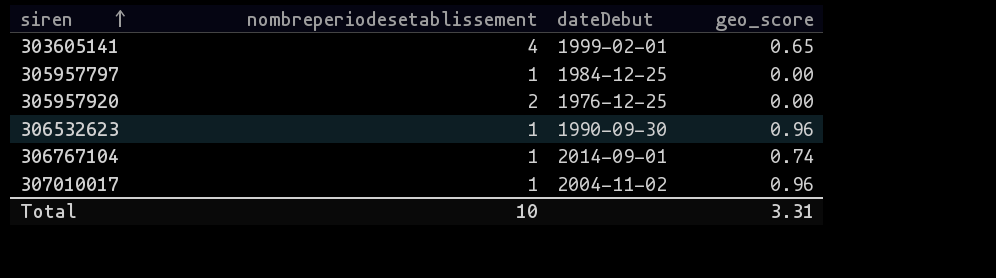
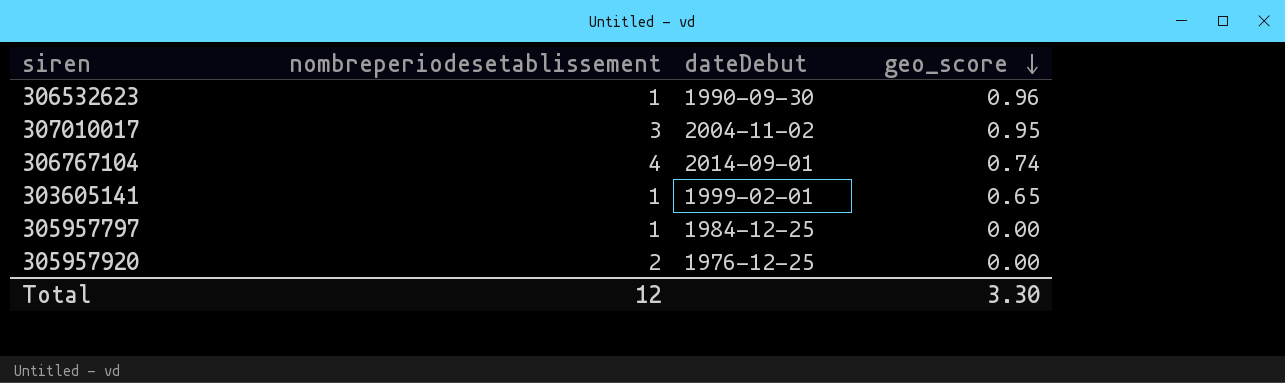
row order: siren ascending -> geo_score descending
307010017 | nombreperiodesetablissement: 1 -> 3
307010017 | geo_score: 0.96 -> 0.95
306767104 | nombreperiodesetablissement: 1 -> 4
303605141 | nombreperiodesetablissement: 4 -> 1
Total | nombreperiodesetablissement: 10 -> 12
Total | geo_score: 3.31 -> 3.30

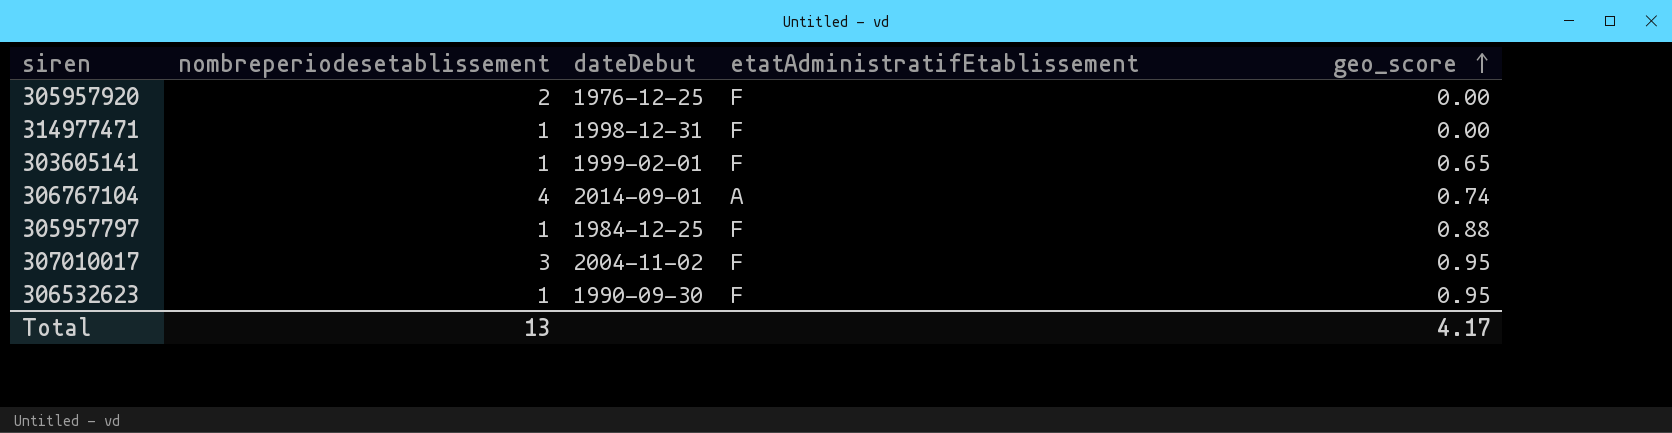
row order: geo_score descending -> geo_score ascending
column etatAdministratifEtablissement | position: none -> 4
row 314977471: none -> 1 | 1998-12-31 | F | 0.00
305957797 | geo_score: 0.00 -> 0.88
306532623 | geo_score: 0.96 -> 0.95
Total | nombreperiodesetablissement: 12 -> 13
Total | geo_score: 3.30 -> 4.17

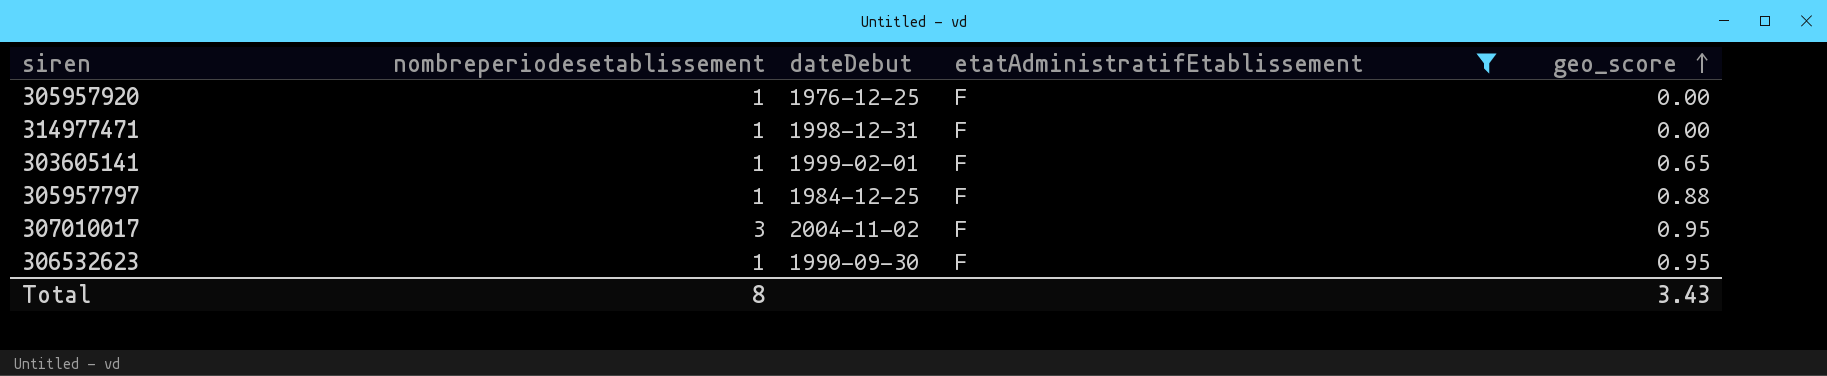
filter: none -> etatAdministratifEtablissement = F
305957920 | nombreperiodesetablissement: 2 -> 1
Total | nombreperiodesetablissement: 13 -> 8
Total | geo_score: 4.17 -> 3.43

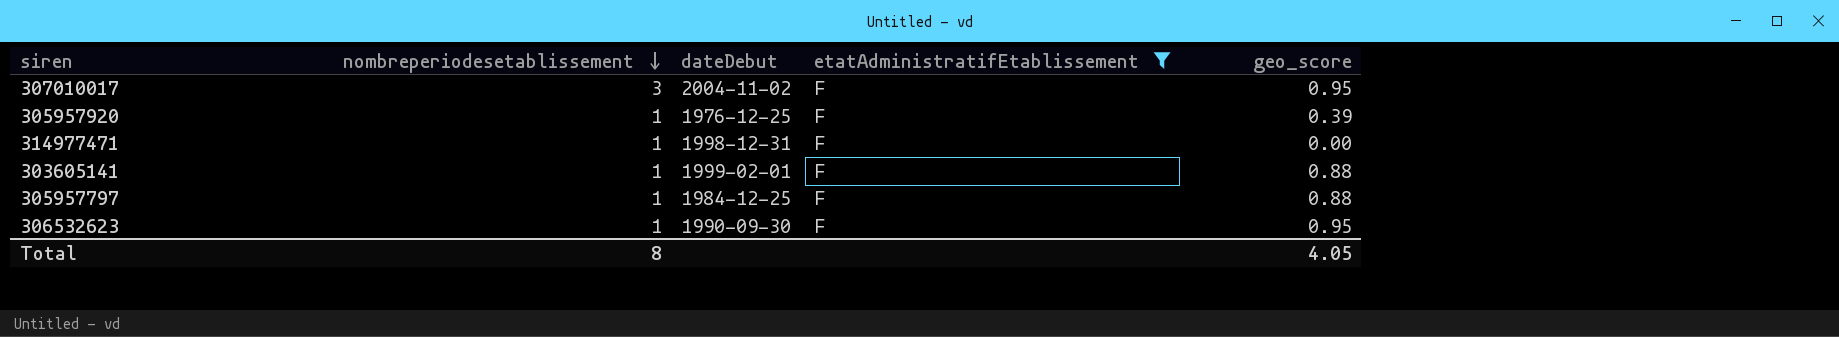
row order: geo_score ascending -> nombreperiodesetablissement descending
305957920 | geo_score: 0.00 -> 0.39
303605141 | geo_score: 0.65 -> 0.88
Total | geo_score: 3.43 -> 4.05

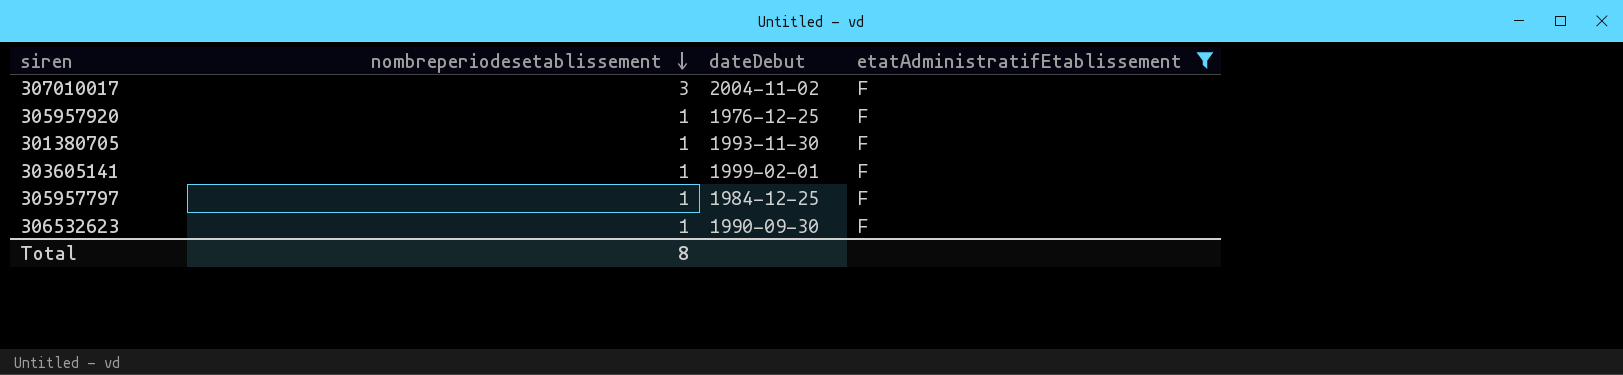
column geo_score | position: 5 -> none
row 314977471: 1 | 1998-12-31 | F | 0.00 -> none
row 301380705: none -> 1 | 1993-11-30 | F

